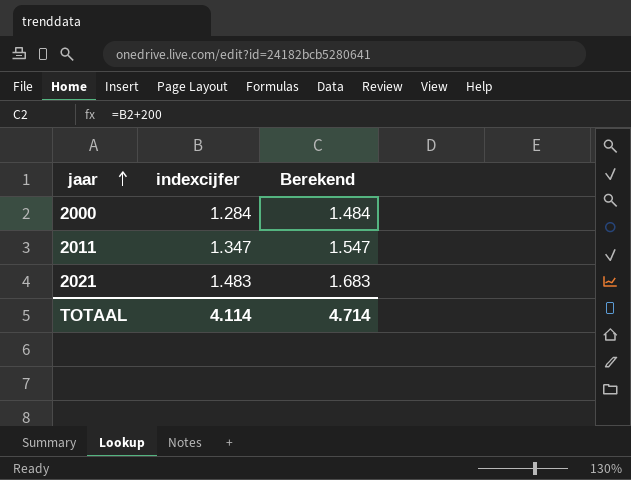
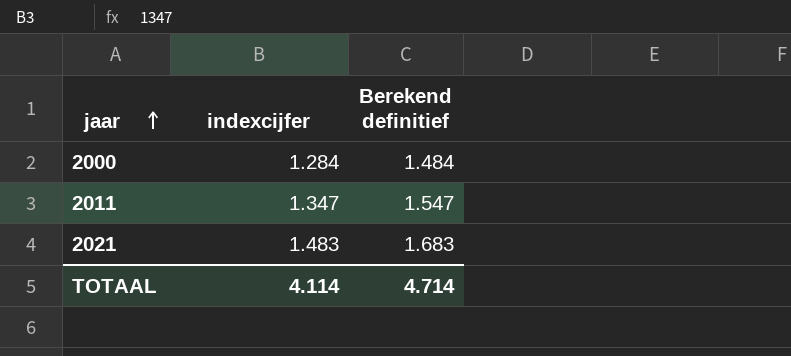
column name: Berekend -> Berekend definitief

